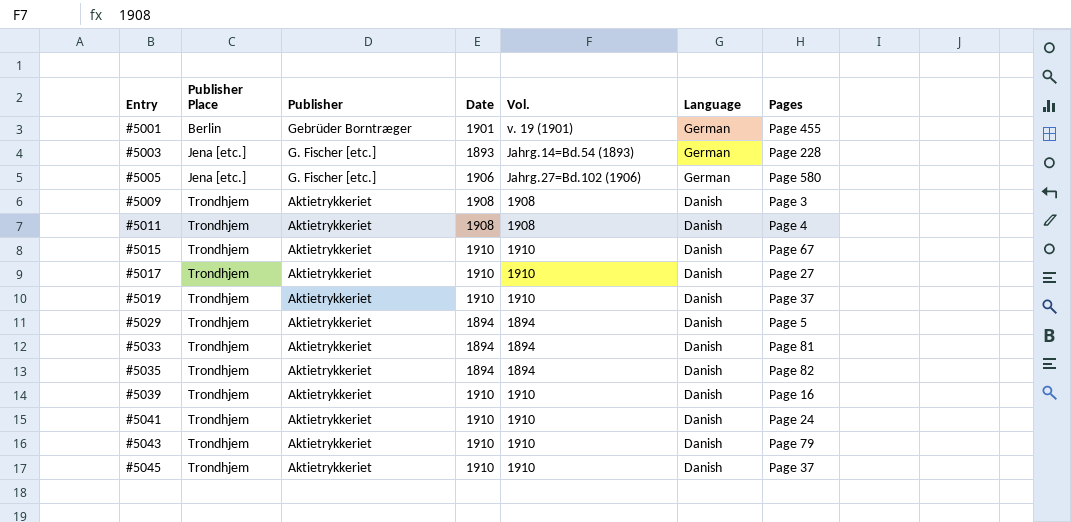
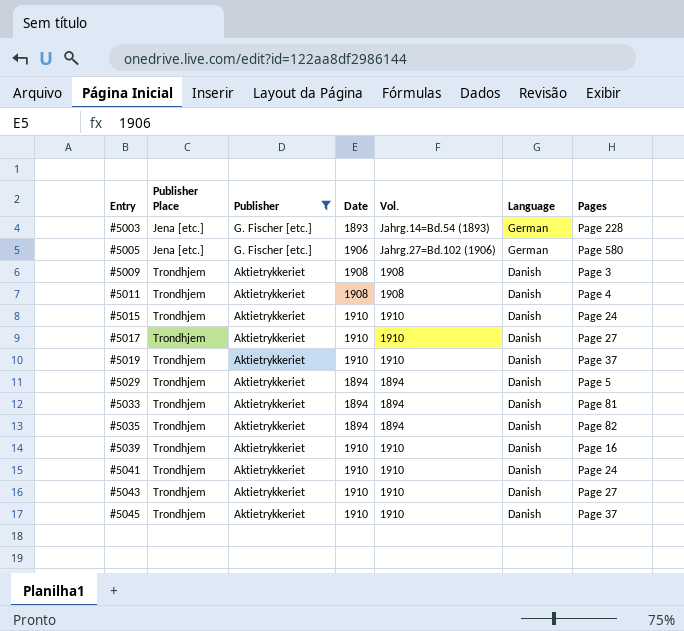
filter: none -> Publisher != Gebrüder Borntræger
#5015 | Pages: Page 67 -> Page 24
#5043 | Pages: Page 79 -> Page 27

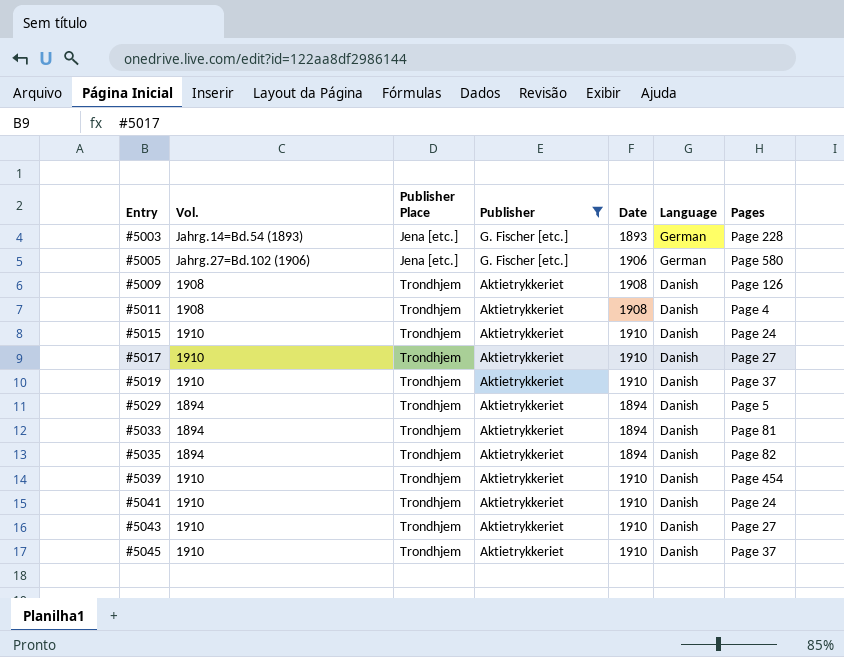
column Vol. | position: 5 -> 2
#5009 | Pages: Page 3 -> Page 126
#5039 | Pages: Page 16 -> Page 454

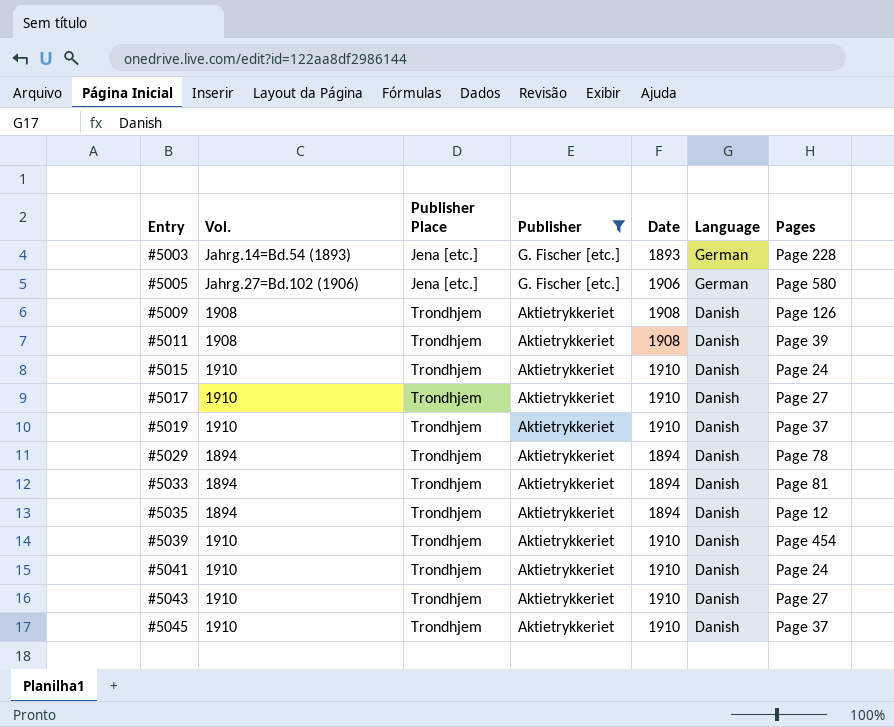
#5011 | Pages: Page 4 -> Page 39
#5029 | Pages: Page 5 -> Page 78
#5035 | Pages: Page 82 -> Page 12

